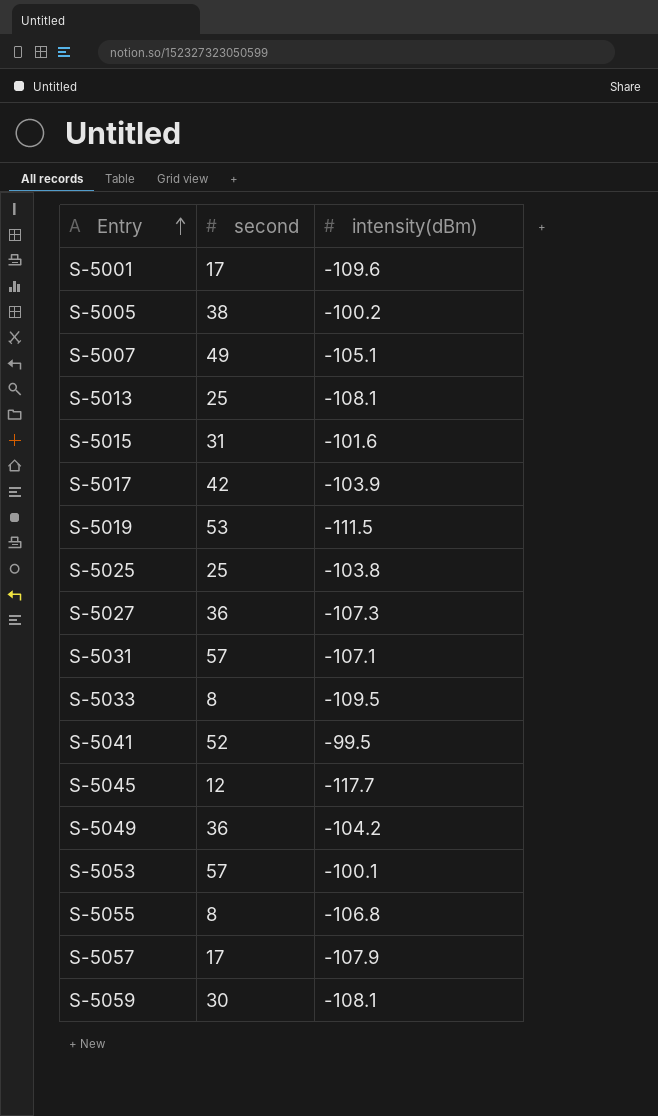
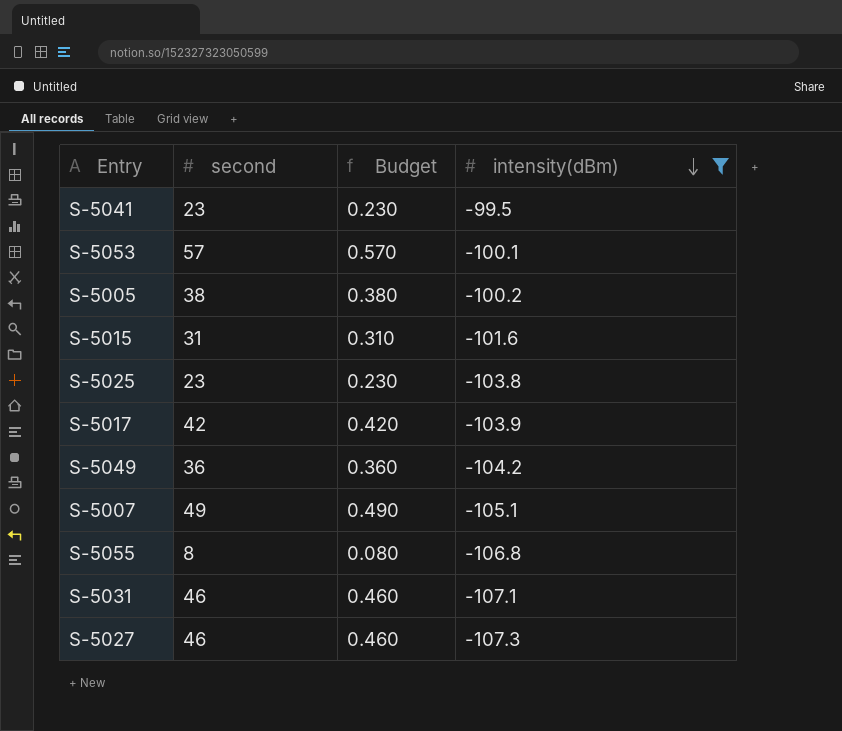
filter: none -> intensity(dBm) >= -107.3
row order: Entry ascending -> intensity(dBm) descending
column Budget | formula: none -> [second] * 0.01
S-5041 | second: 52 -> 23
S-5025 | second: 25 -> 23
S-5031 | second: 57 -> 46
S-5027 | second: 36 -> 46

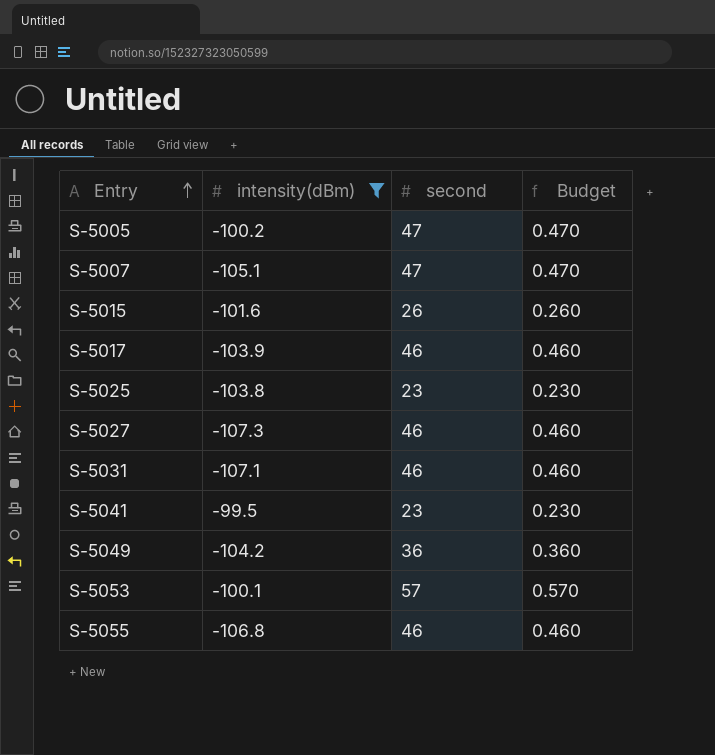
row order: intensity(dBm) descending -> Entry ascending
column intensity(dBm) | position: 4 -> 2
S-5005 | second: 38 -> 47
S-5005 | Budget: 0.380 -> 0.470
S-5007 | second: 49 -> 47
S-5007 | Budget: 0.490 -> 0.470
S-5015 | second: 31 -> 26
S-5015 | Budget: 0.310 -> 0.260
S-5017 | second: 42 -> 46
S-5017 | Budget: 0.420 -> 0.460
S-5055 | second: 8 -> 46
S-5055 | Budget: 0.080 -> 0.460

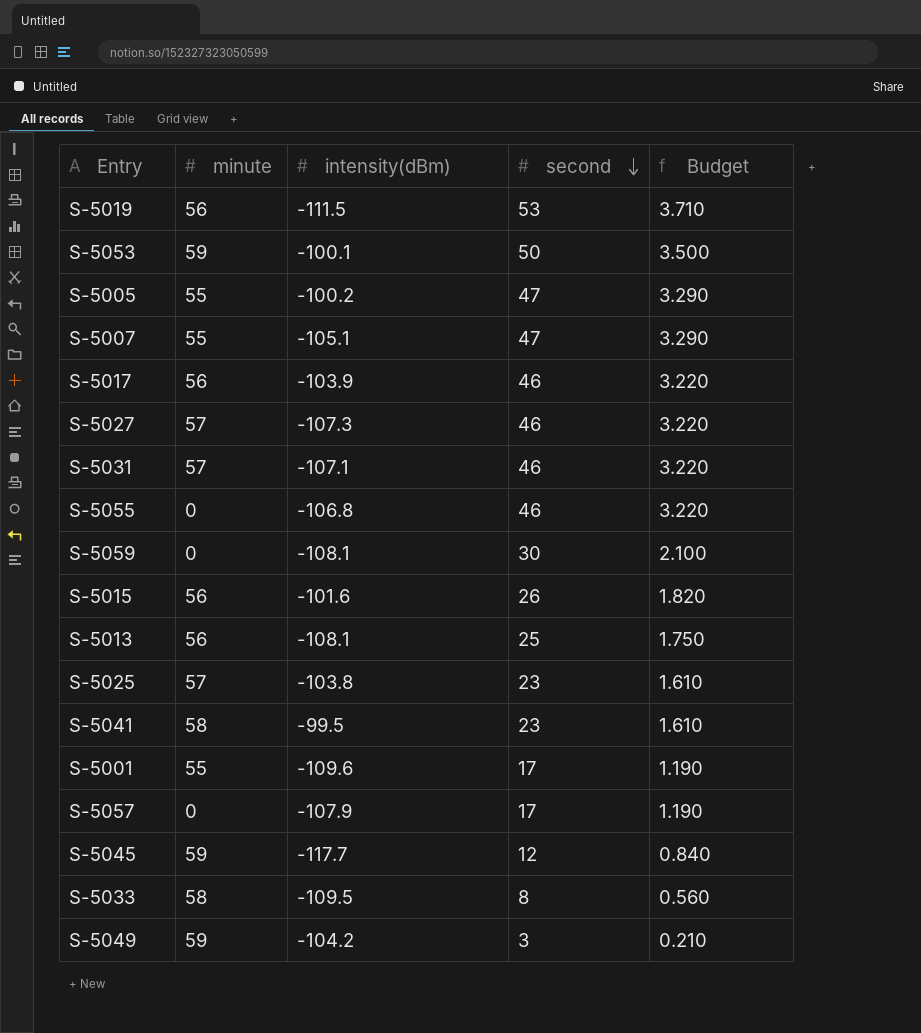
filter: intensity(dBm) >= -107.3 -> none
row order: Entry ascending -> second descending
column minute | position: none -> 2
column Budget | formula: [second] * 0.01 -> [second] * 0.07
S-5053 | second: 57 -> 50
S-5049 | second: 36 -> 3

